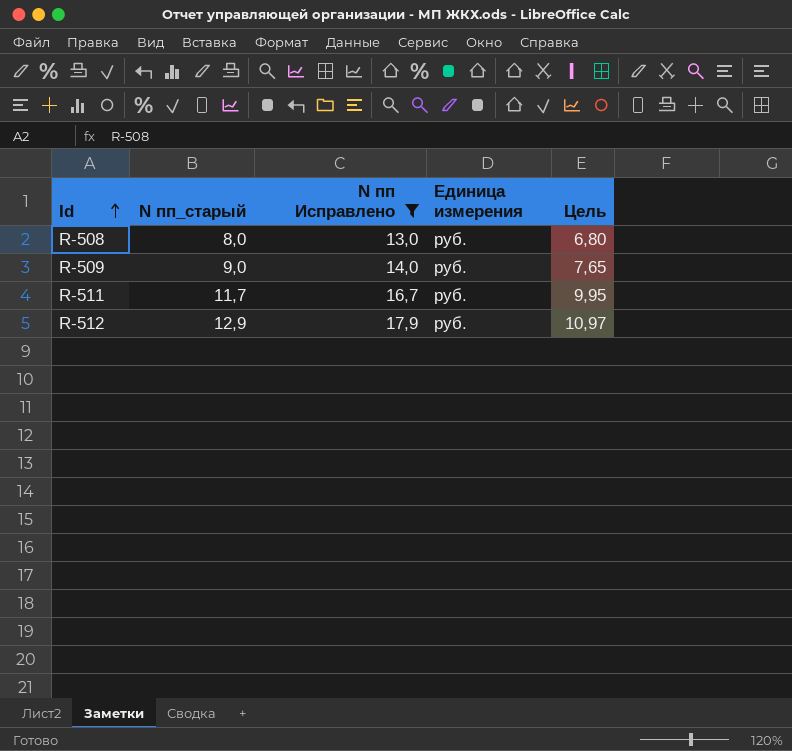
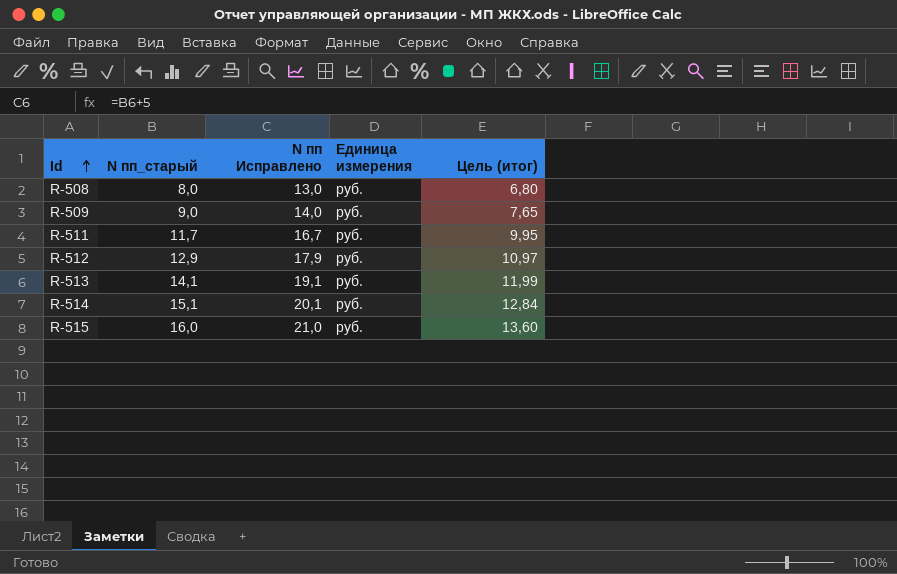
filter: N пп Исправлено <= 17,9 -> none
column name: Цель -> Цель (итог)

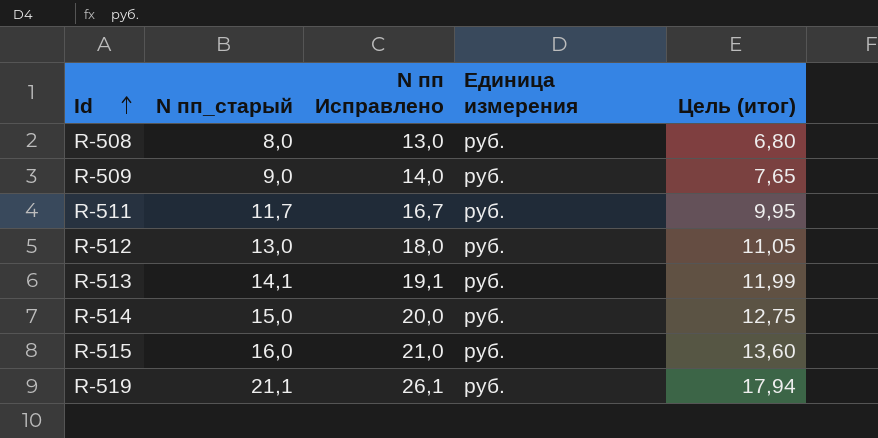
R-512 | N пп_старый: 12,9 -> 13,0
R-512 | N пп Исправлено: 17,9 -> 18,0
R-512 | Цель (итог): 10,97 -> 11,05
R-514 | N пп_старый: 15,1 -> 15,0
R-514 | N пп Исправлено: 20,1 -> 20,0
R-514 | Цель (итог): 12,84 -> 12,75
row R-519: none -> 21,1 | 26,1 | руб. | 17,94

